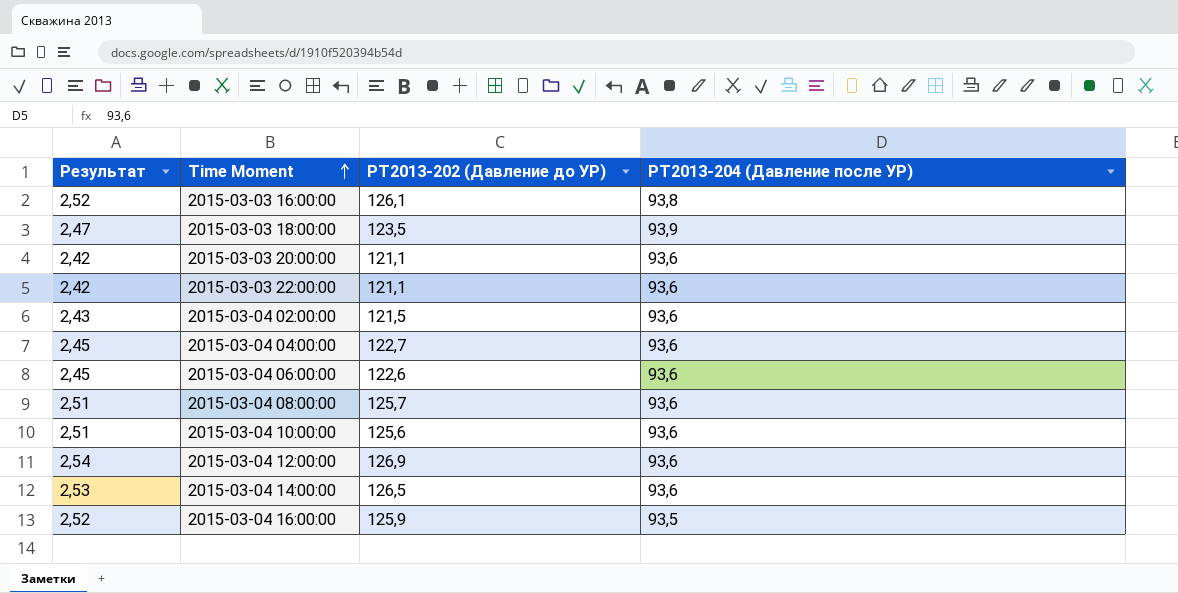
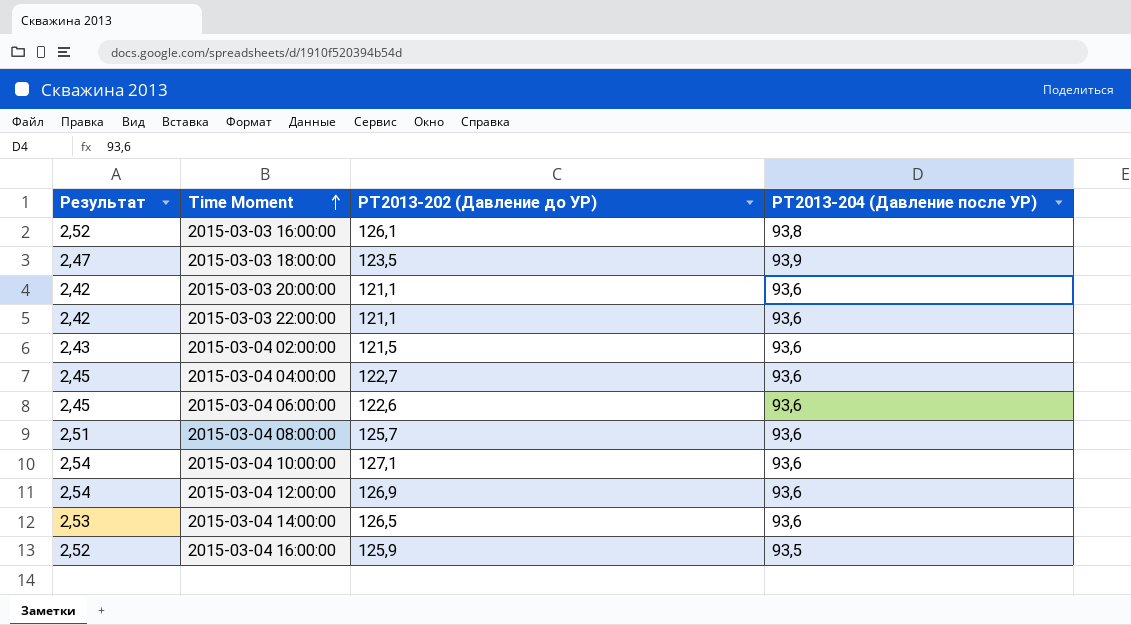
2015-03-04 10:00:00 | Результат: 2,51 -> 2,54
2015-03-04 10:00:00 | PT2013-202 (Давление до УР): 125,6 -> 127,1

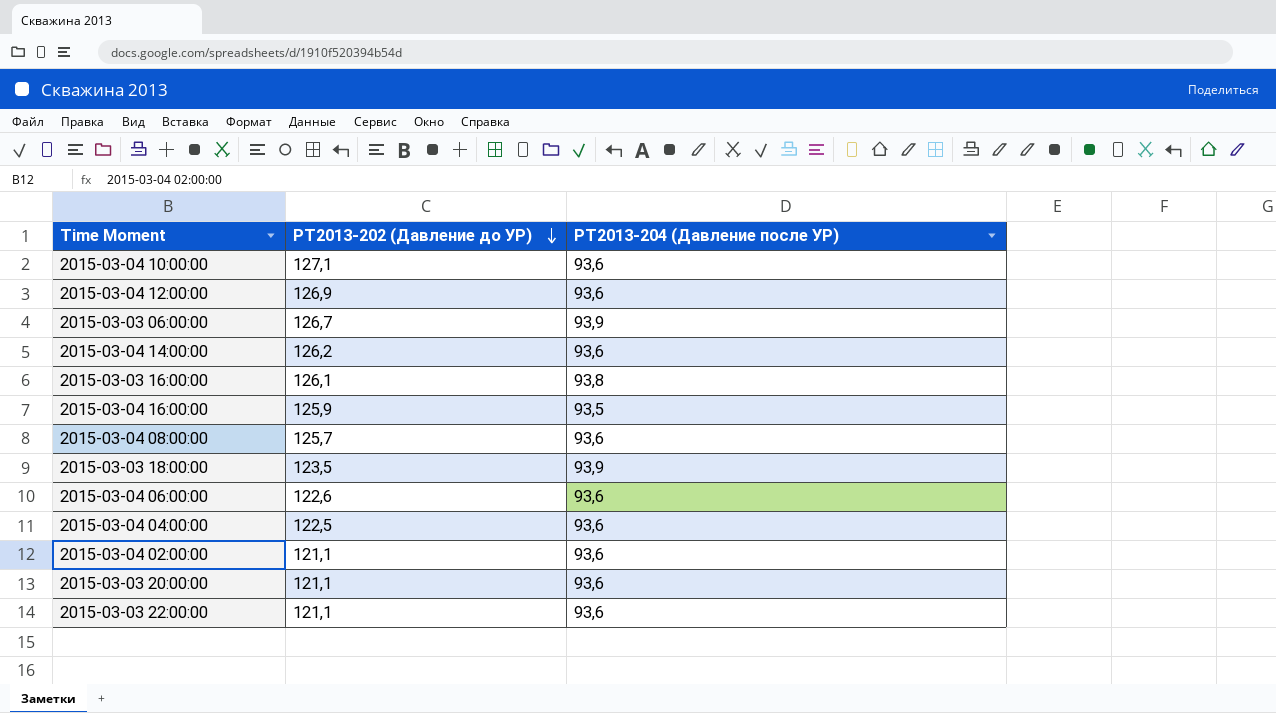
row order: Time Moment ascending -> PT2013-202 (Давление до УР) descending
column Результат | formula: [PT2013-202 (Давление до УР)] * 0,02 -> none
row 2015-03-03 06:00:00: none -> 126,7 | 93,9
2015-03-04 14:00:00 | PT2013-202 (Давление до УР): 126,5 -> 126,2
2015-03-04 04:00:00 | PT2013-202 (Давление до УР): 122,7 -> 122,5
2015-03-04 02:00:00 | PT2013-202 (Давление до УР): 121,5 -> 121,1

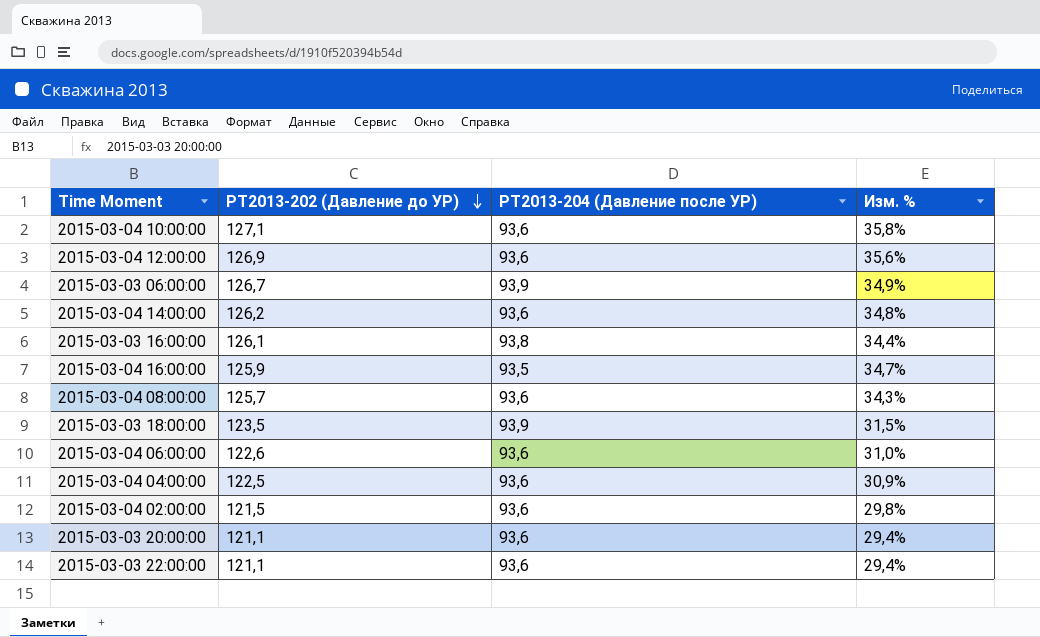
column Изм. % | formula: none -> ([PT2013-202 (Давление до УР)] - [PT2013-204 (Давление после УР)]) / [PT2013-204 (Давление после УР)]
2015-03-04 02:00:00 | PT2013-202 (Давление до УР): 121,1 -> 121,5

